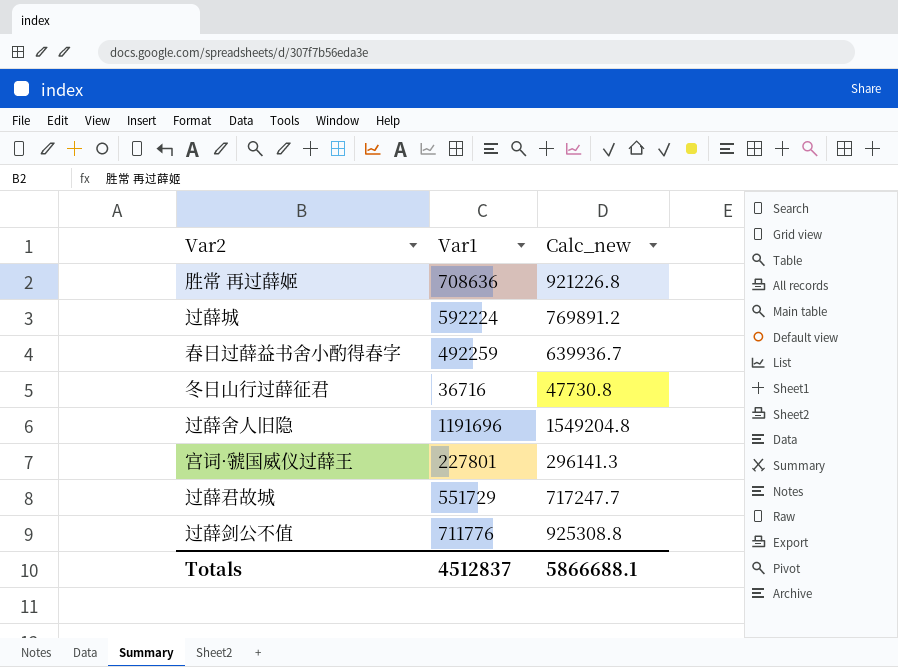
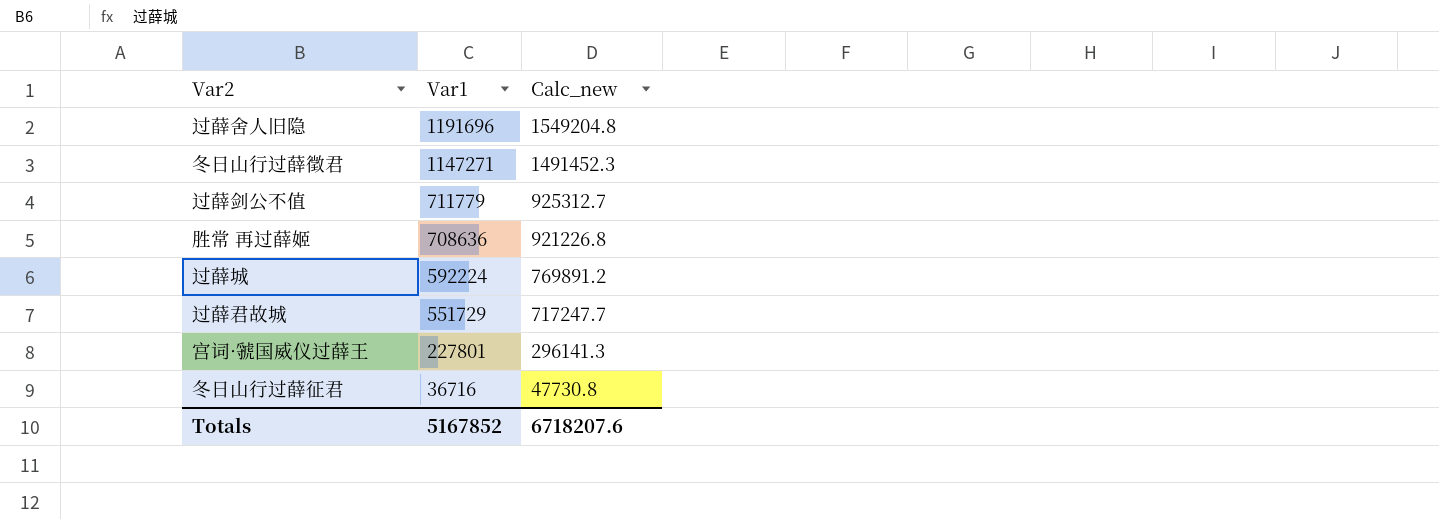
row order: none -> Var1 descending
row 春日过薛益书舍小酌得春字: 492259 | 639936.7 -> none
row 冬日山行过薛徵君: none -> 1147271 | 1491452.3
过薛剑公不值 | Var1: 711776 -> 711779
过薛剑公不值 | Calc_new: 925308.8 -> 925312.7
Totals | Var1: 4512837 -> 5167852
Totals | Calc_new: 5866688.1 -> 6718207.6

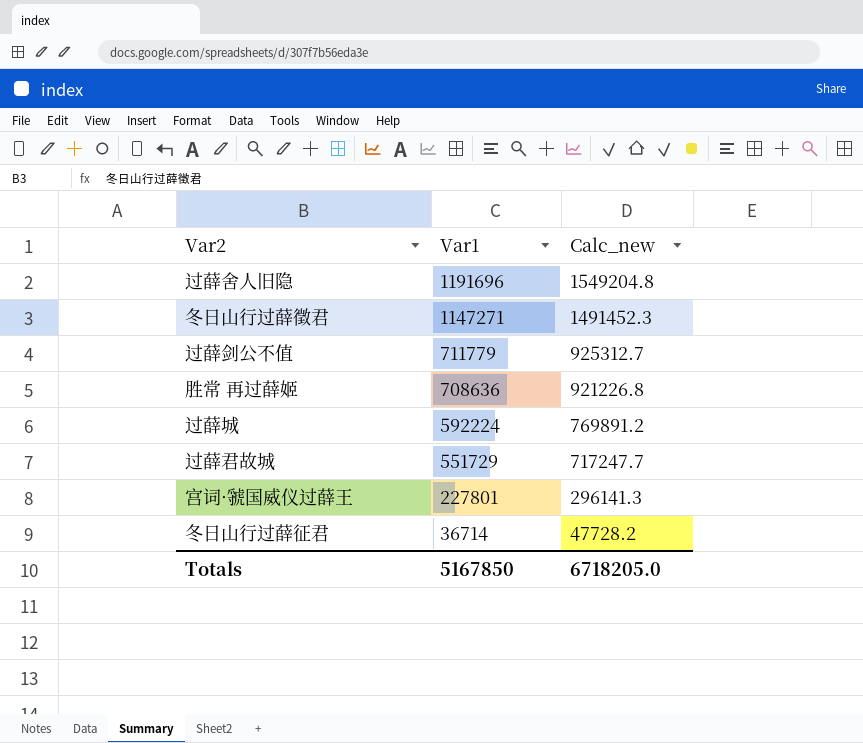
冬日山行过薛征君 | Var1: 36716 -> 36714
冬日山行过薛征君 | Calc_new: 47730.8 -> 47728.2
Totals | Var1: 5167852 -> 5167850
Totals | Calc_new: 6718207.6 -> 6718205.0

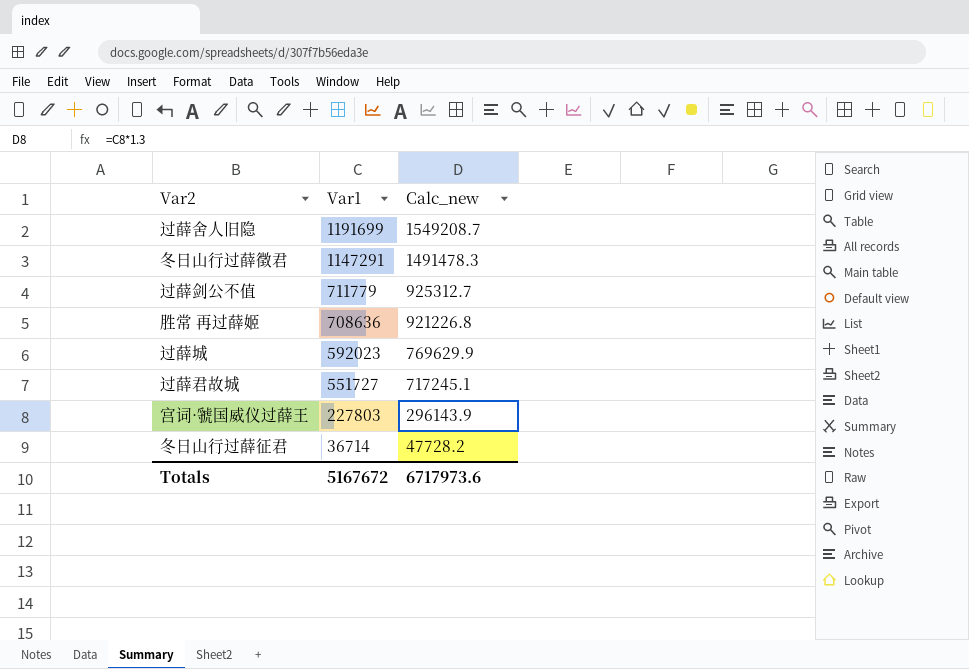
过薛舍人旧隐 | Var1: 1191696 -> 1191699
过薛舍人旧隐 | Calc_new: 1549204.8 -> 1549208.7
冬日山行过薛徵君 | Var1: 1147271 -> 1147291
冬日山行过薛徵君 | Calc_new: 1491452.3 -> 1491478.3
过薛城 | Var1: 592224 -> 592023
过薛城 | Calc_new: 769891.2 -> 769629.9
过薛君故城 | Var1: 551729 -> 551727
过薛君故城 | Calc_new: 717247.7 -> 717245.1
宫词·虢国威仪过薛王 | Var1: 227801 -> 227803
宫词·虢国威仪过薛王 | Calc_new: 296141.3 -> 296143.9
Totals | Var1: 5167850 -> 5167672
Totals | Calc_new: 6718205.0 -> 6717973.6

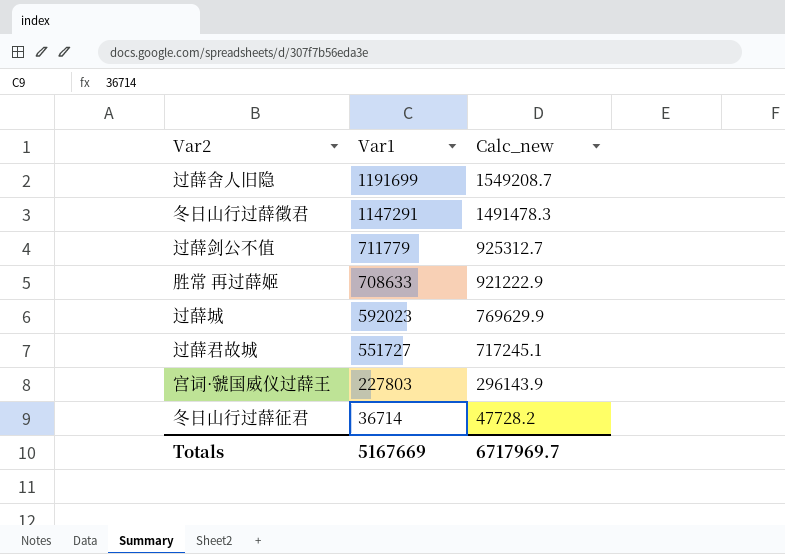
胜常 再过薛姬 | Var1: 708636 -> 708633
胜常 再过薛姬 | Calc_new: 921226.8 -> 921222.9
Totals | Var1: 5167672 -> 5167669
Totals | Calc_new: 6717973.6 -> 6717969.7

